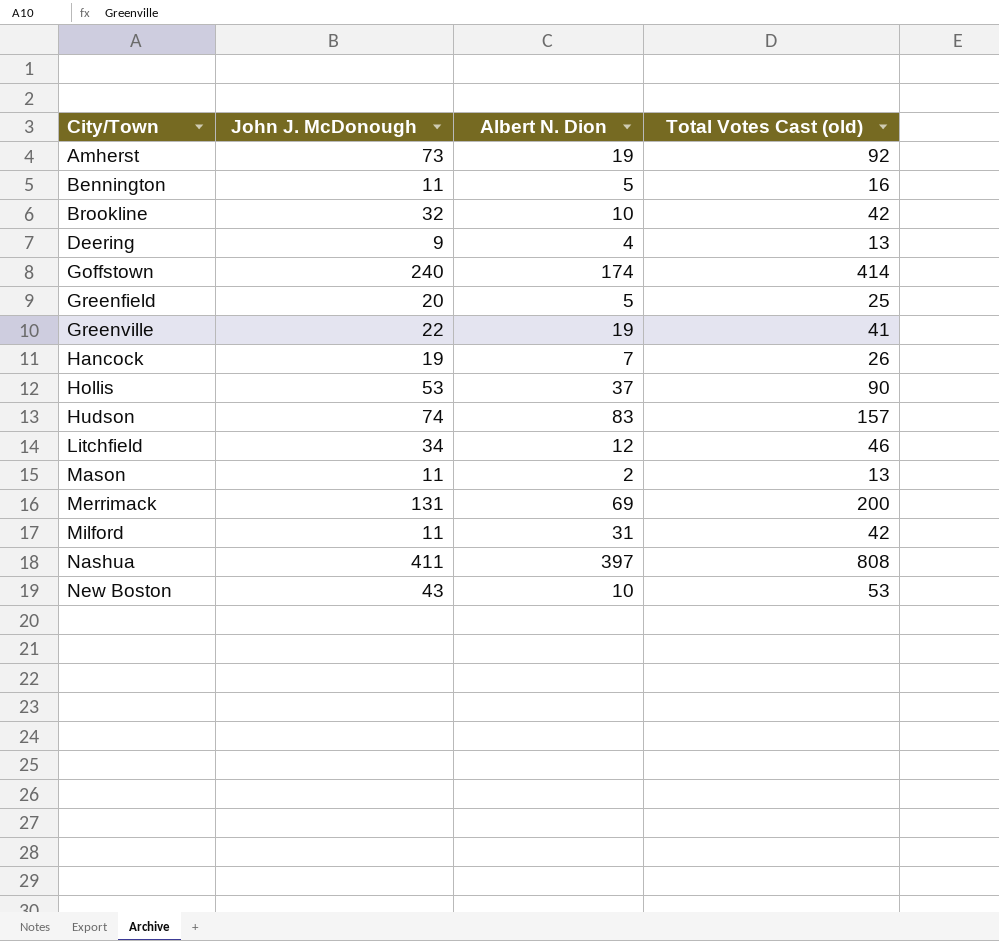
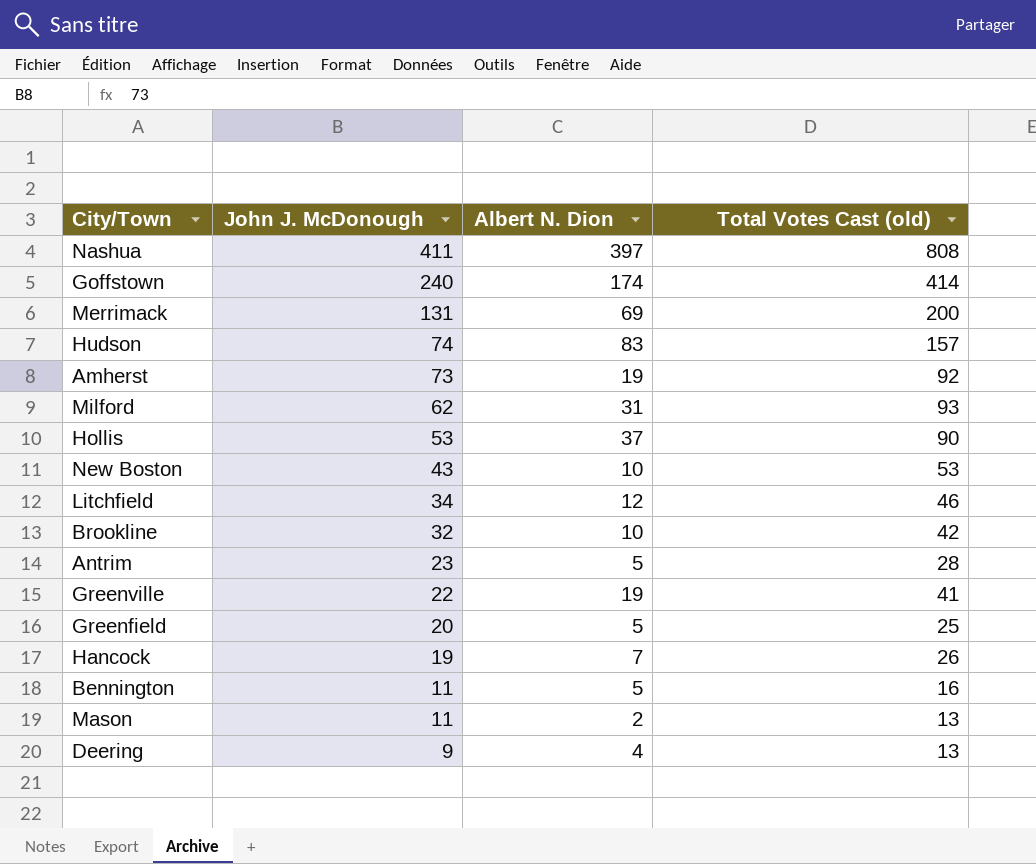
row order: City/Town ascending -> John J. McDonough descending
Milford | John J. McDonough: 11 -> 62
Milford | Total Votes Cast (old): 42 -> 93
row Antrim: none -> 23 | 5 | 28

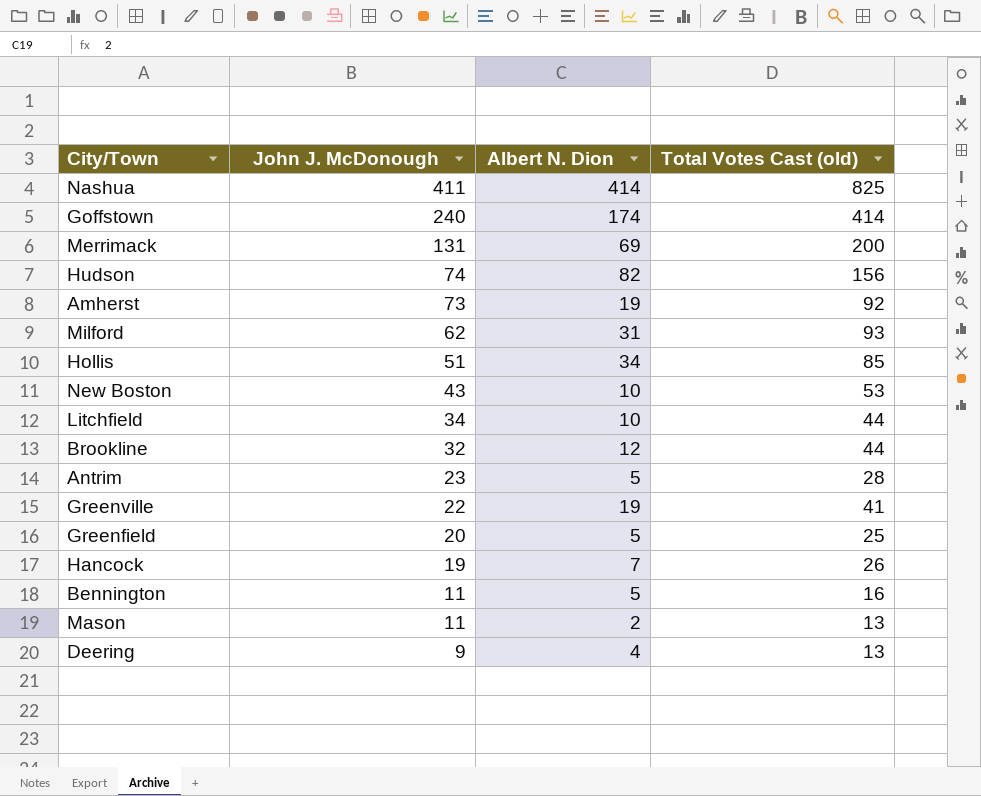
Nashua | Albert N. Dion: 397 -> 414
Nashua | Total Votes Cast (old): 808 -> 825
Hudson | Albert N. Dion: 83 -> 82
Hudson | Total Votes Cast (old): 157 -> 156
Hollis | John J. McDonough: 53 -> 51
Hollis | Albert N. Dion: 37 -> 34
Hollis | Total Votes Cast (old): 90 -> 85
Litchfield | Albert N. Dion: 12 -> 10
Litchfield | Total Votes Cast (old): 46 -> 44
Brookline | Albert N. Dion: 10 -> 12
Brookline | Total Votes Cast (old): 42 -> 44

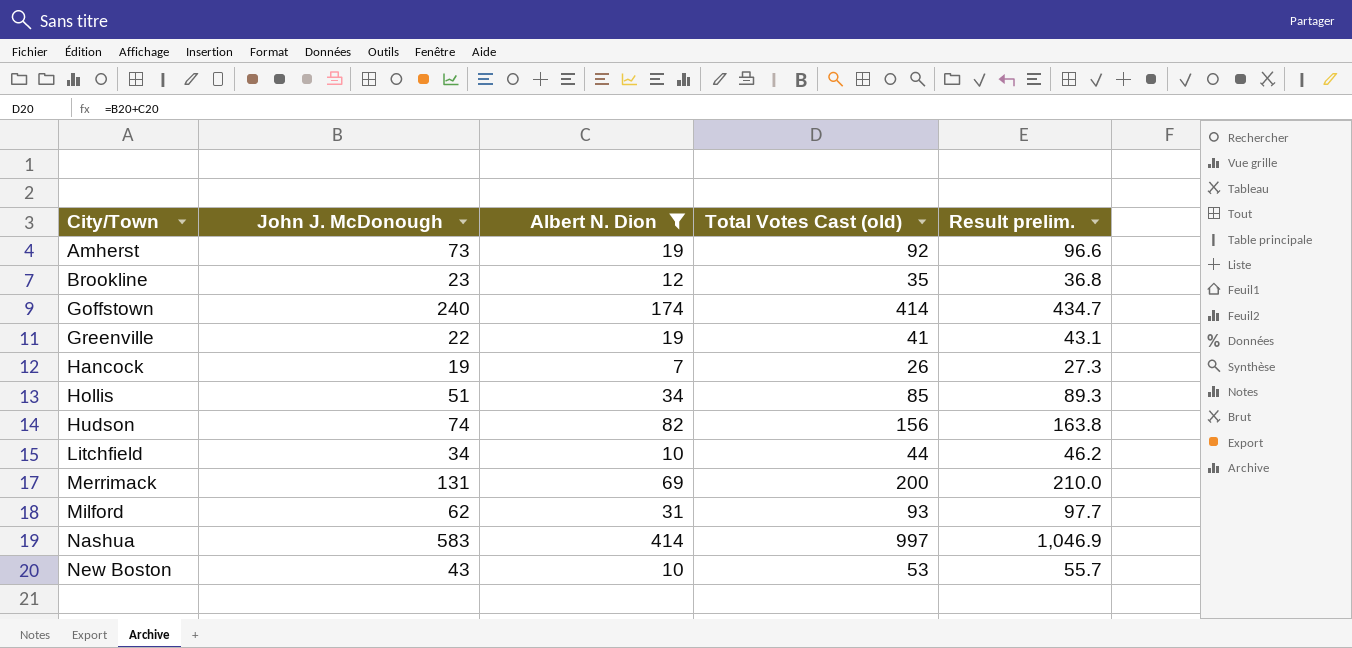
filter: none -> Albert N. Dion >= 7
row order: John J. McDonough descending -> City/Town ascending
column Result prelim. | formula: none -> [Total Votes Cast (old)] * 1.05
Brookline | John J. McDonough: 32 -> 23
Brookline | Total Votes Cast (old): 44 -> 35
Nashua | John J. McDonough: 411 -> 583
Nashua | Total Votes Cast (old): 825 -> 997

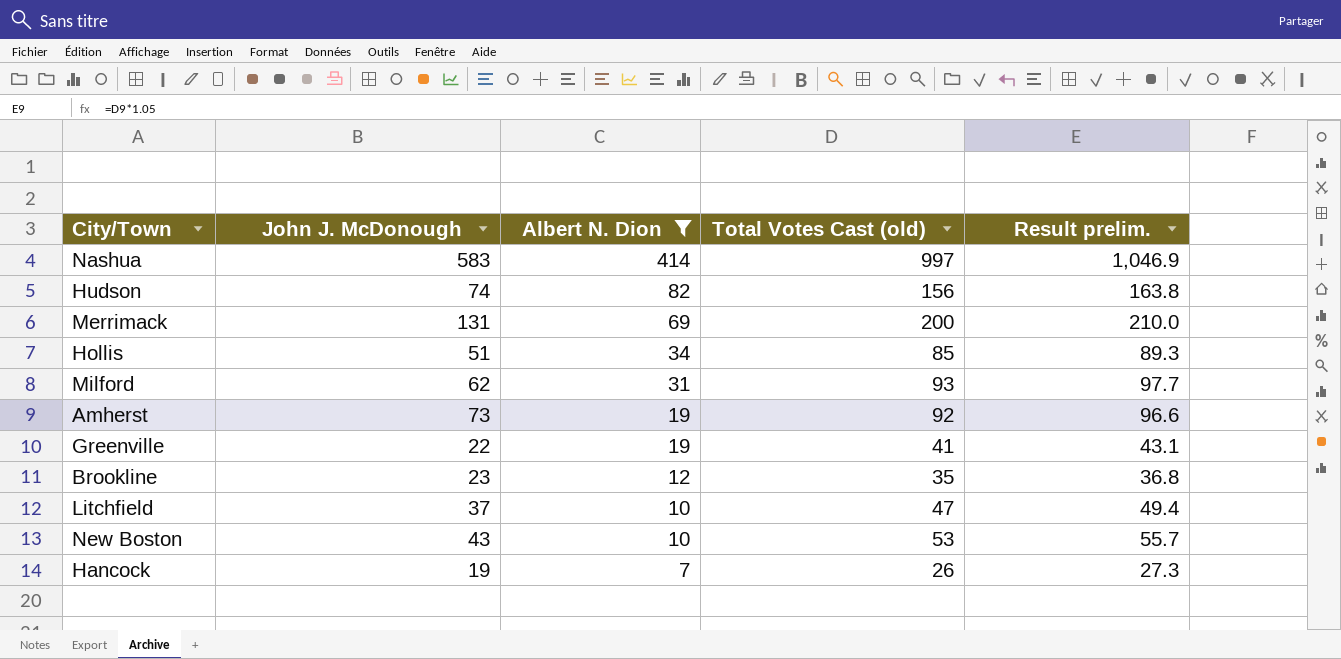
row order: City/Town ascending -> Albert N. Dion descending
row Goffstown: 240 | 174 | 414 | 434.7 -> none
Litchfield | John J. McDonough: 34 -> 37
Litchfield | Total Votes Cast (old): 44 -> 47
Litchfield | Result prelim.: 46.2 -> 49.4

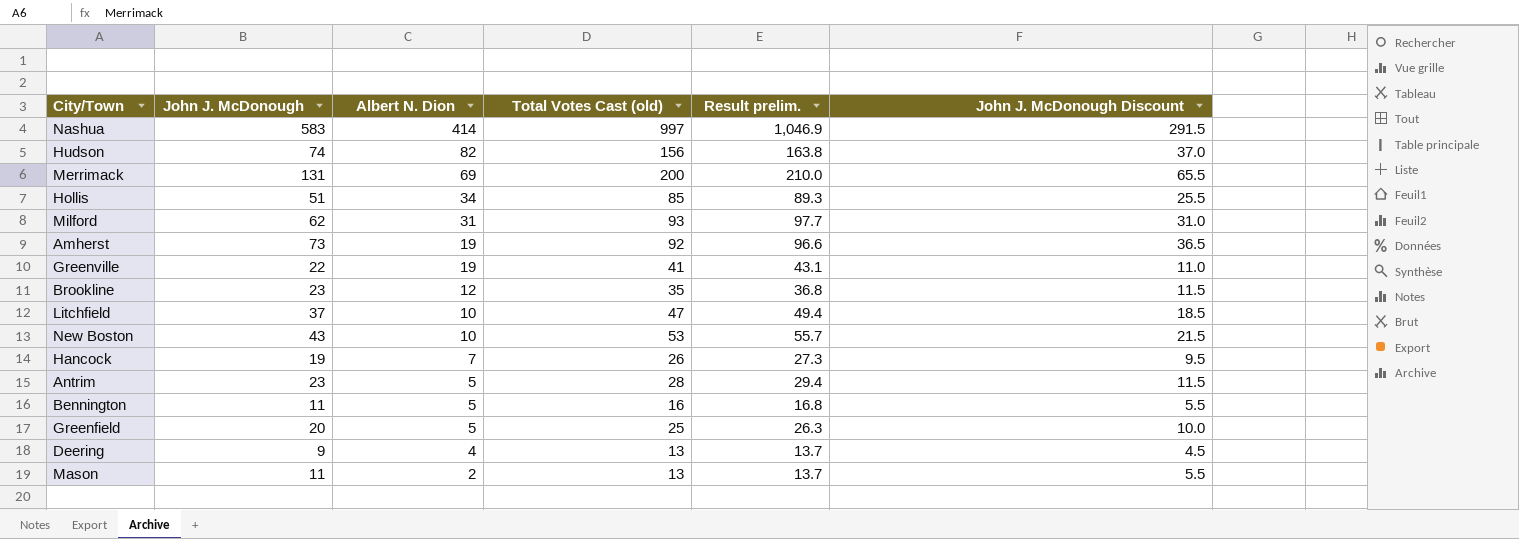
filter: Albert N. Dion >= 7 -> none
column John J. McDonough Discount | formula: none -> [John J. McDonough] * 0.5

